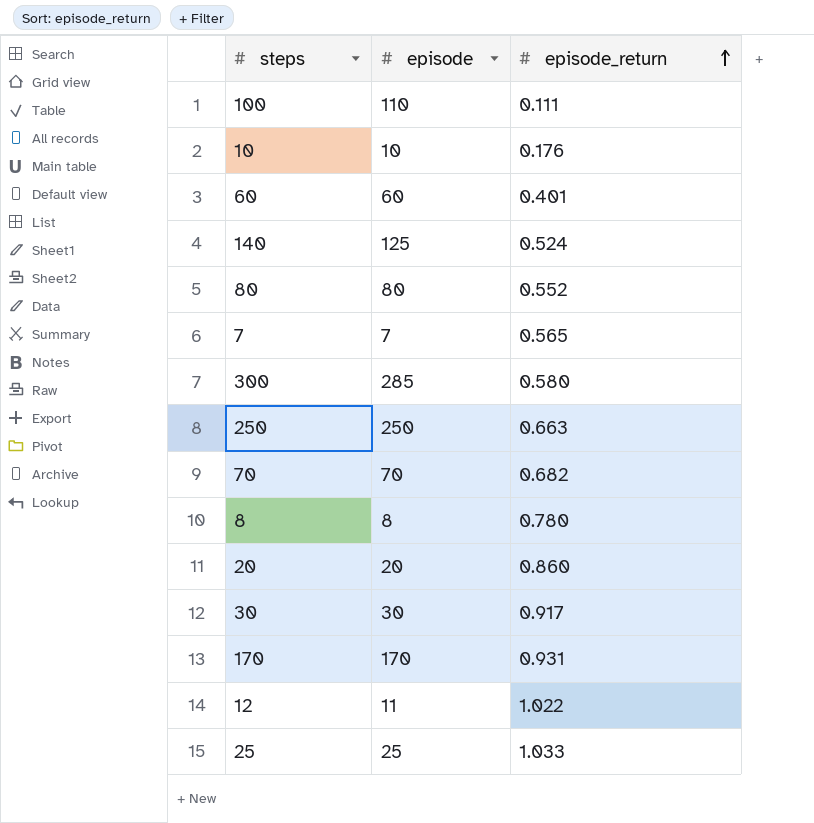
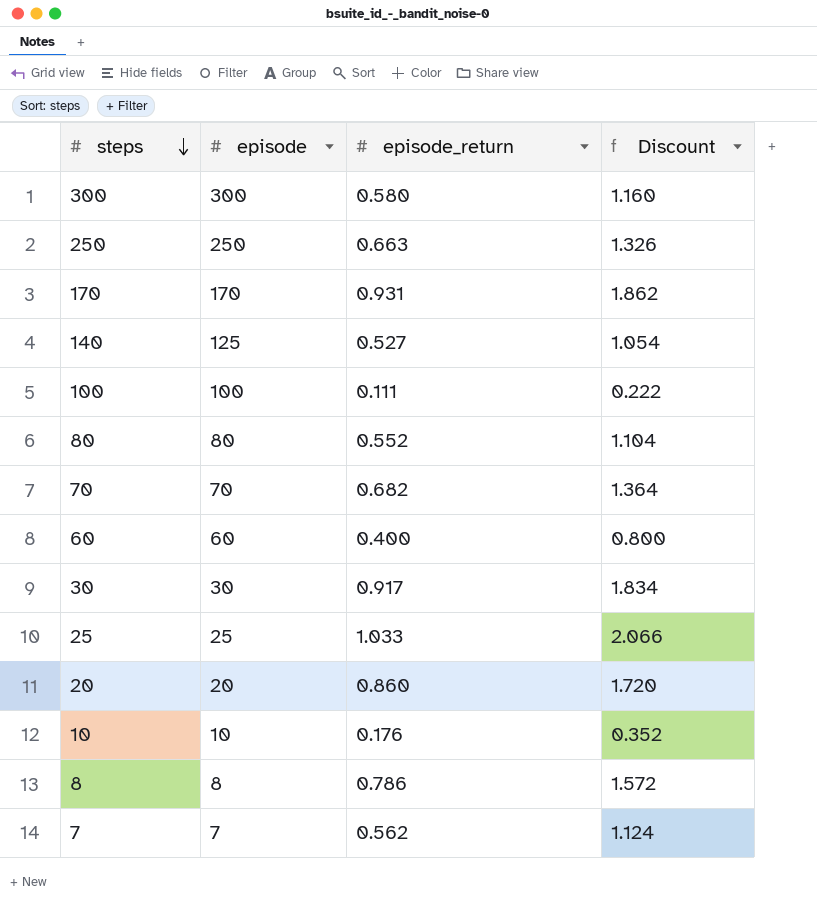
row order: episode_return ascending -> steps descending
column Discount | formula: none -> [episode_return] * 2
row 12: 11 | 1.022 -> none
300 | episode: 285 -> 300
140 | episode_return: 0.524 -> 0.527
100 | episode: 110 -> 100
60 | episode_return: 0.401 -> 0.400
8 | episode_return: 0.780 -> 0.786
7 | episode_return: 0.565 -> 0.562

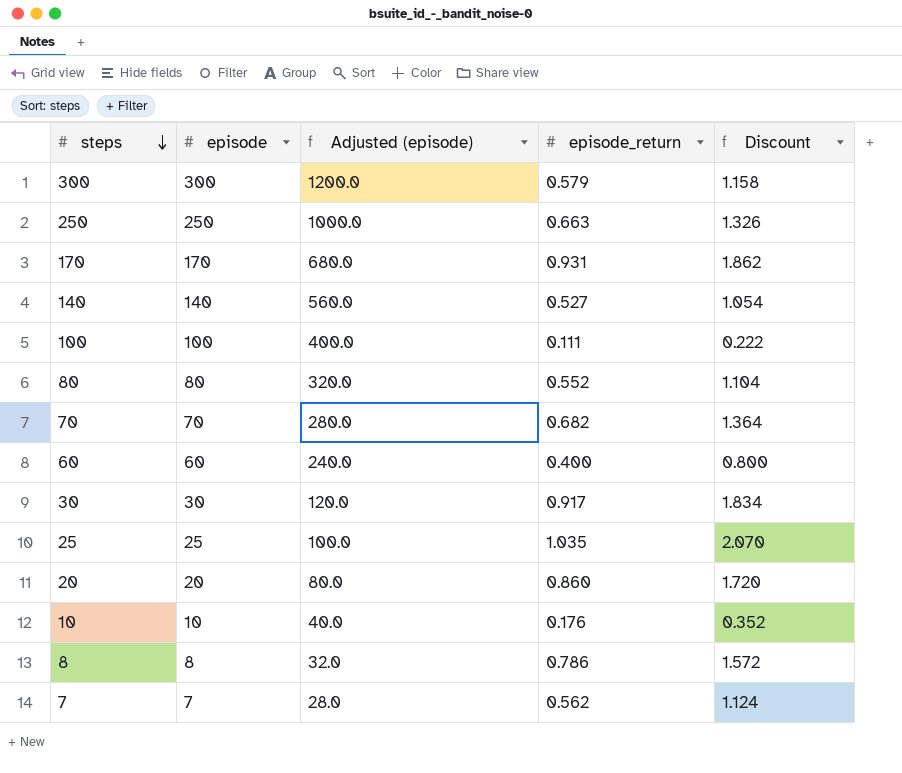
column Adjusted (episode) | formula: none -> [episode] * 4
300 | episode_return: 0.580 -> 0.579
300 | Discount: 1.160 -> 1.158
140 | episode: 125 -> 140
25 | episode_return: 1.033 -> 1.035
25 | Discount: 2.066 -> 2.070

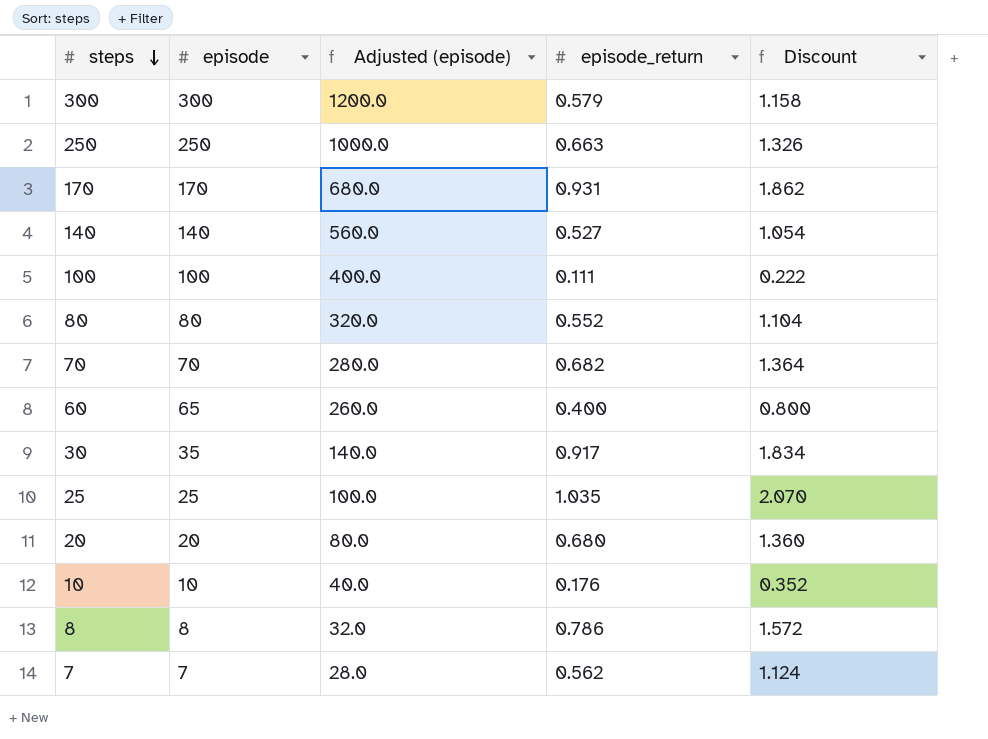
60 | episode: 60 -> 65
60 | Adjusted (episode): 240.0 -> 260.0
30 | episode: 30 -> 35
30 | Adjusted (episode): 120.0 -> 140.0
20 | episode_return: 0.860 -> 0.680
20 | Discount: 1.720 -> 1.360

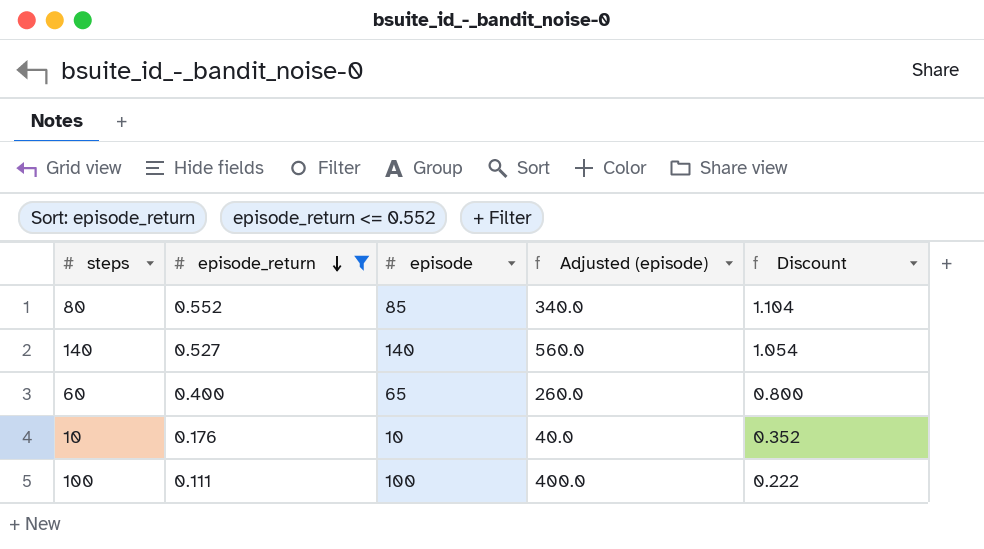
filter: none -> episode_return <= 0.552
row order: steps descending -> episode_return descending
column episode_return | position: 4 -> 2
80 | episode: 80 -> 85
80 | Adjusted (episode): 320.0 -> 340.0

